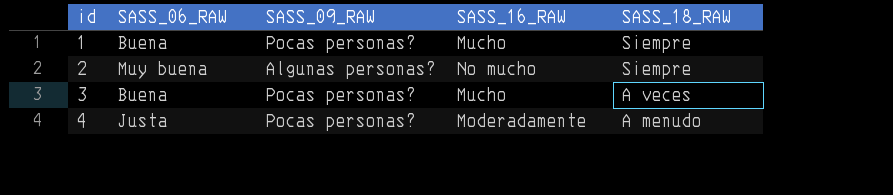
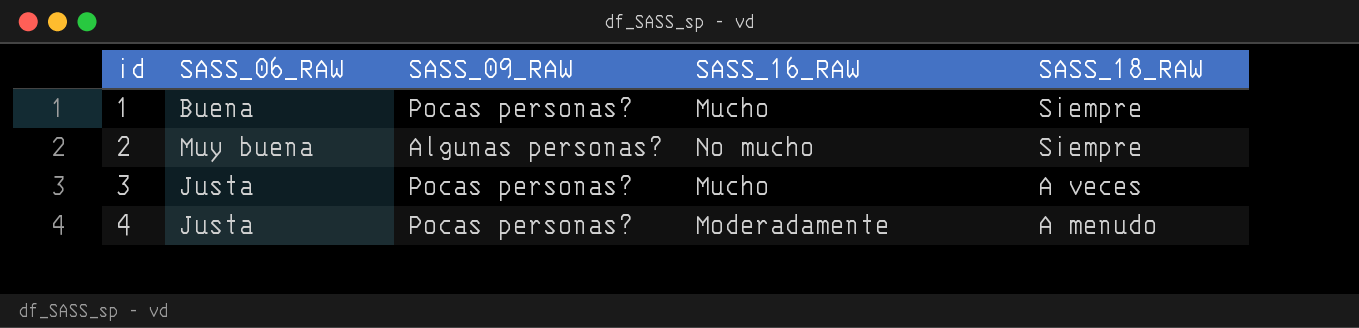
3 | SASS_06_RAW: Buena -> Justa

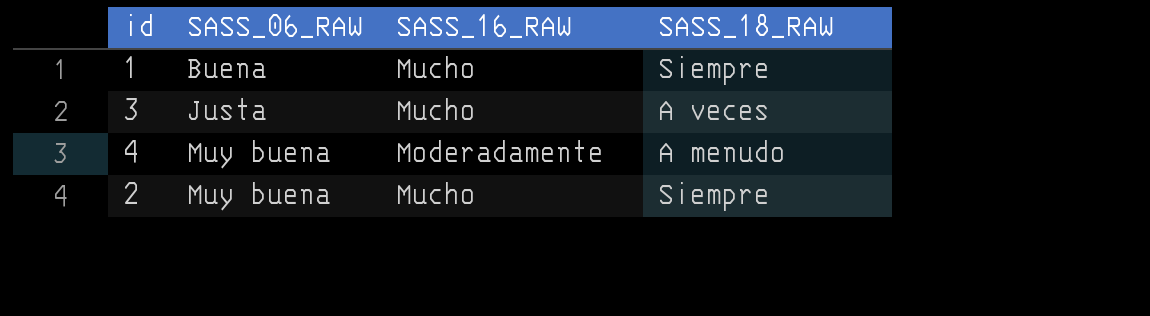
row order: id ascending -> SASS_06_RAW ascending
column SASS_09_RAW | position: 3 -> none
4 | SASS_06_RAW: Justa -> Muy buena
2 | SASS_16_RAW: No mucho -> Mucho

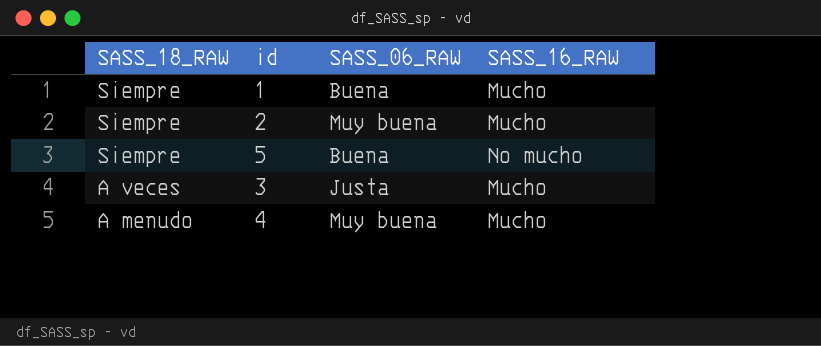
row order: SASS_06_RAW ascending -> SASS_18_RAW descending
column SASS_18_RAW | position: 4 -> 1
row 5: none -> Siempre | Buena | No mucho
4 | SASS_16_RAW: Moderadamente -> Mucho

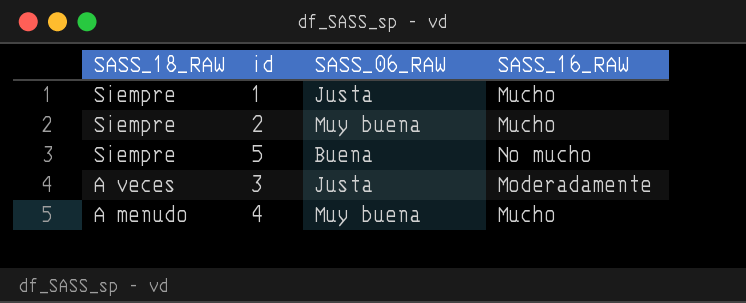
1 | SASS_06_RAW: Buena -> Justa
3 | SASS_16_RAW: Mucho -> Moderadamente

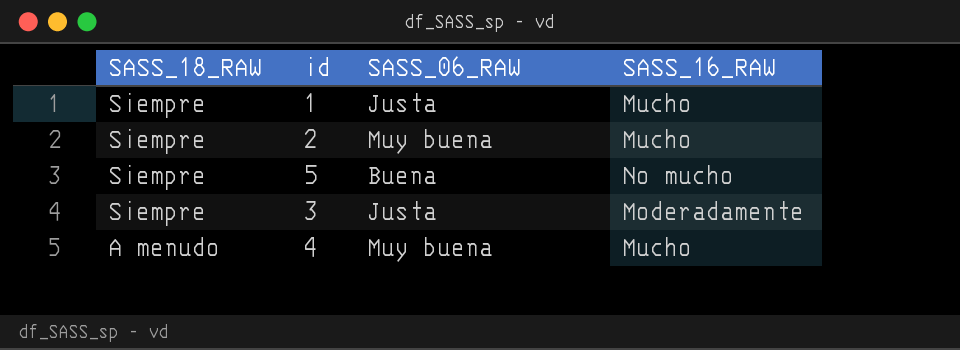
3 | SASS_18_RAW: A veces -> Siempre

